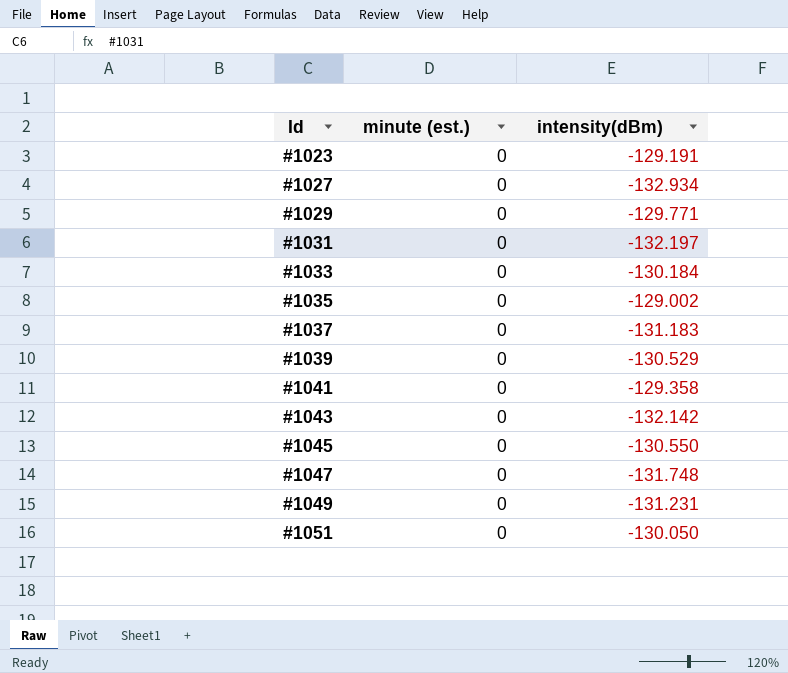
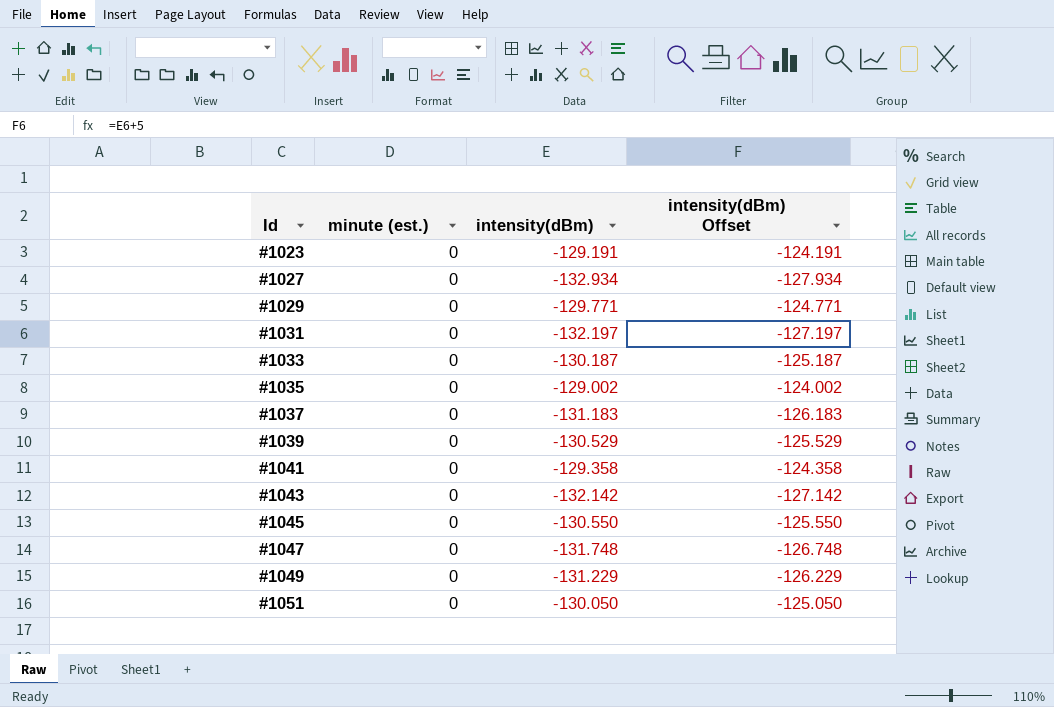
column intensity(dBm) Offset | formula: none -> [intensity(dBm)] + 5
#1033 | intensity(dBm): -130.184 -> -130.187
#1049 | intensity(dBm): -131.231 -> -131.229

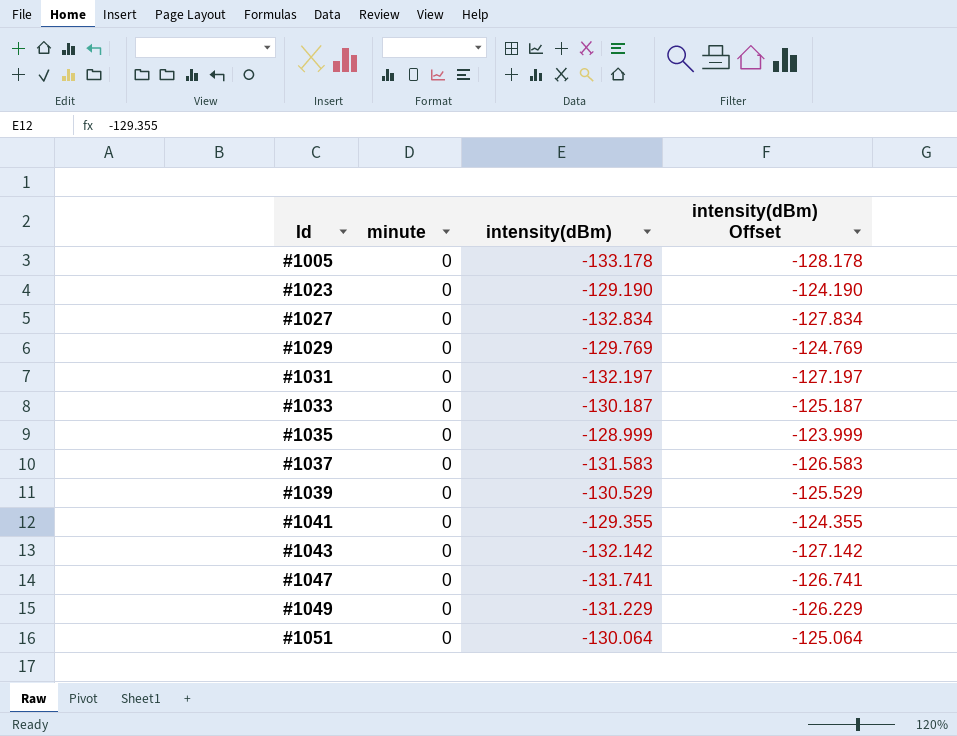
column name: minute (est.) -> minute
row #1045: 0 | -130.550 | -125.550 -> none
row #1005: none -> 0 | -133.178 | -128.178
#1023 | intensity(dBm): -129.191 -> -129.190
#1023 | intensity(dBm) Offset: -124.191 -> -124.190
#1027 | intensity(dBm): -132.934 -> -132.834
#1027 | intensity(dBm) Offset: -127.934 -> -127.834
#1029 | intensity(dBm): -129.771 -> -129.769
#1029 | intensity(dBm) Offset: -124.771 -> -124.769
#1035 | intensity(dBm): -129.002 -> -128.999
#1035 | intensity(dBm) Offset: -124.002 -> -123.999
#1037 | intensity(dBm): -131.183 -> -131.583
#1037 | intensity(dBm) Offset: -126.183 -> -126.583
#1041 | intensity(dBm): -129.358 -> -129.355
#1041 | intensity(dBm) Offset: -124.358 -> -124.355
#1047 | intensity(dBm): -131.748 -> -131.741
#1047 | intensity(dBm) Offset: -126.748 -> -126.741
#1051 | intensity(dBm): -130.050 -> -130.064
#1051 | intensity(dBm) Offset: -125.050 -> -125.064

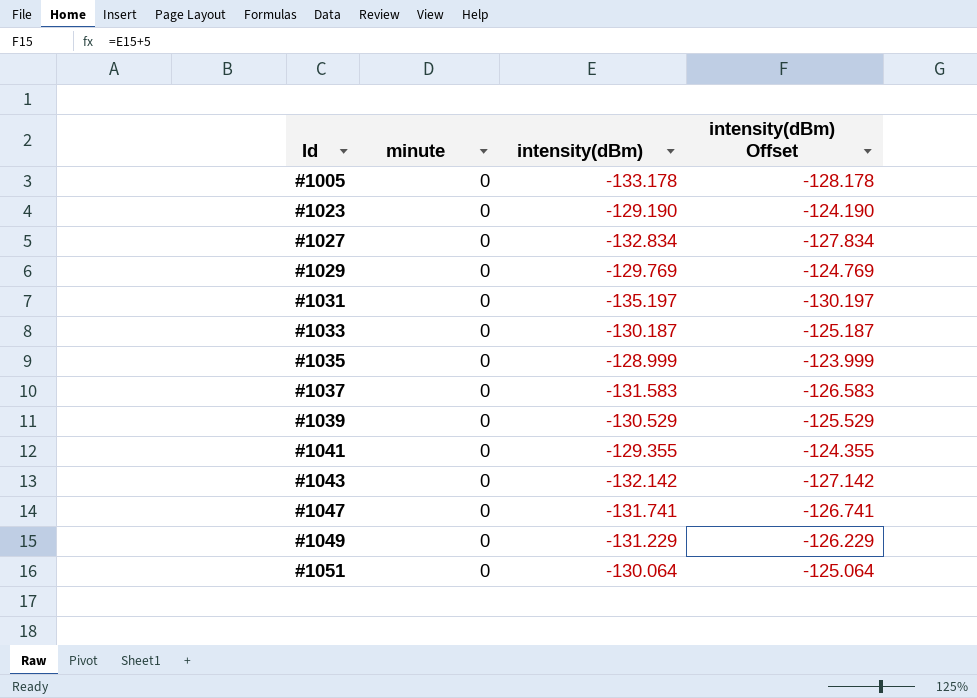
#1031 | intensity(dBm): -132.197 -> -135.197
#1031 | intensity(dBm) Offset: -127.197 -> -130.197

